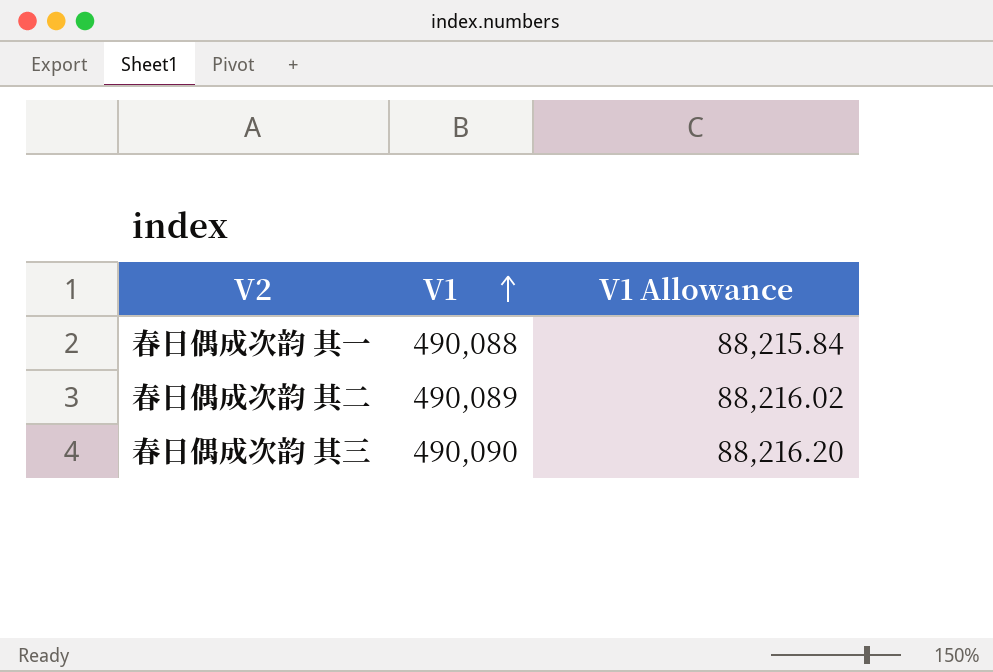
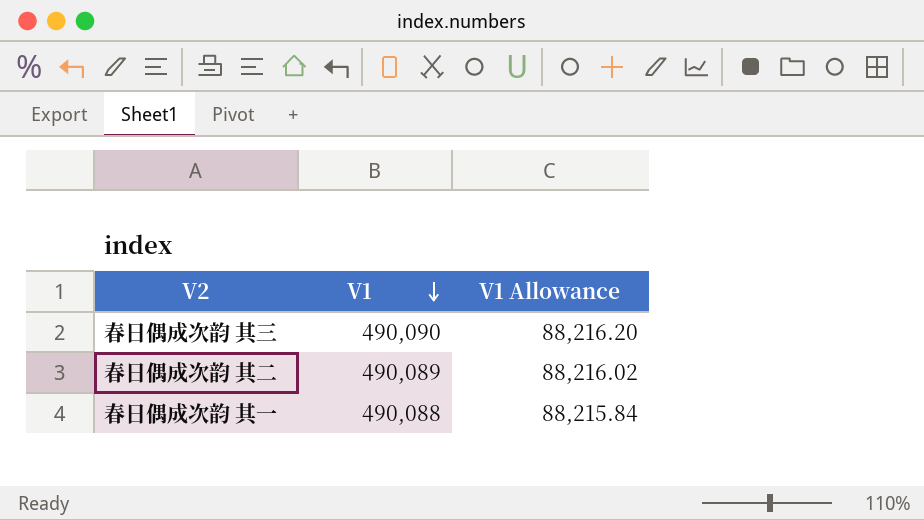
row order: V1 ascending -> V1 descending

